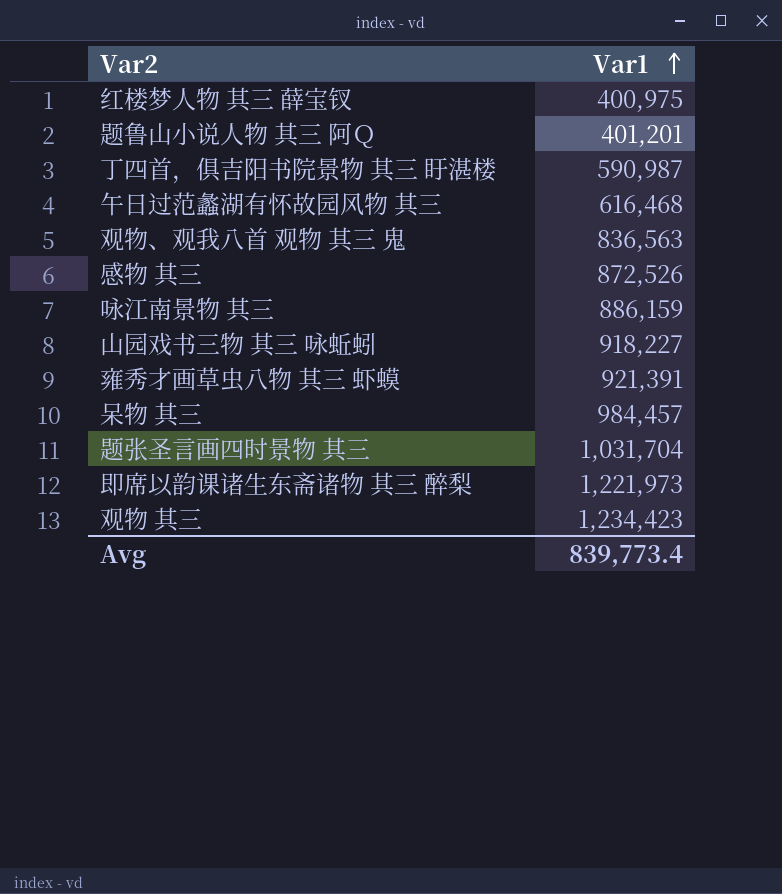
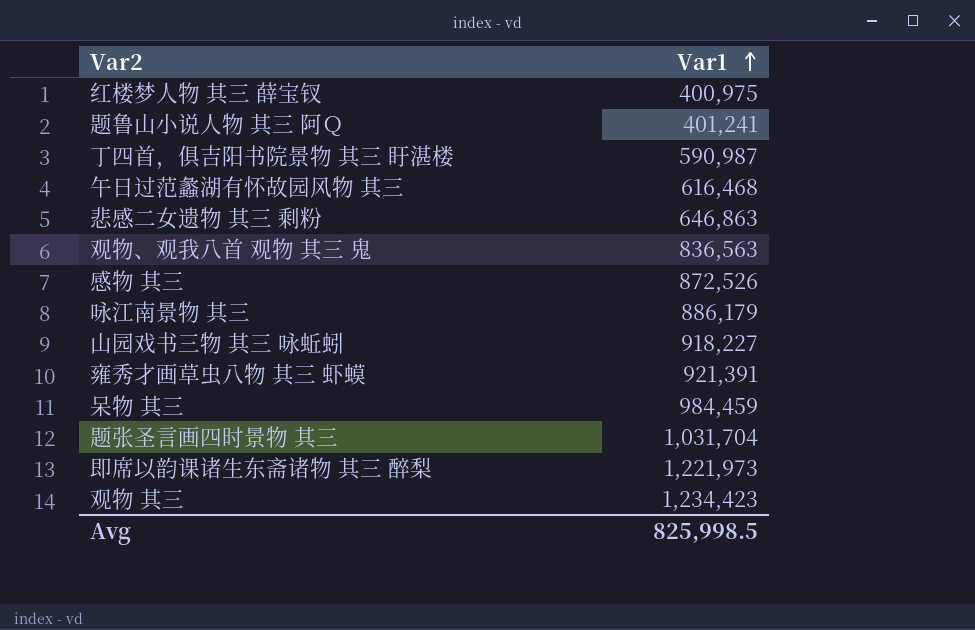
题鲁山小说人物 其三 阿Ｑ | Var1: 401,201 -> 401,241
row 悲感二女遗物 其三 剩粉: none -> 646,863
咏江南景物 其三 | Var1: 886,159 -> 886,179
呆物 其三 | Var1: 984,457 -> 984,459
Avg | Var1: 839,773.4 -> 825,998.5

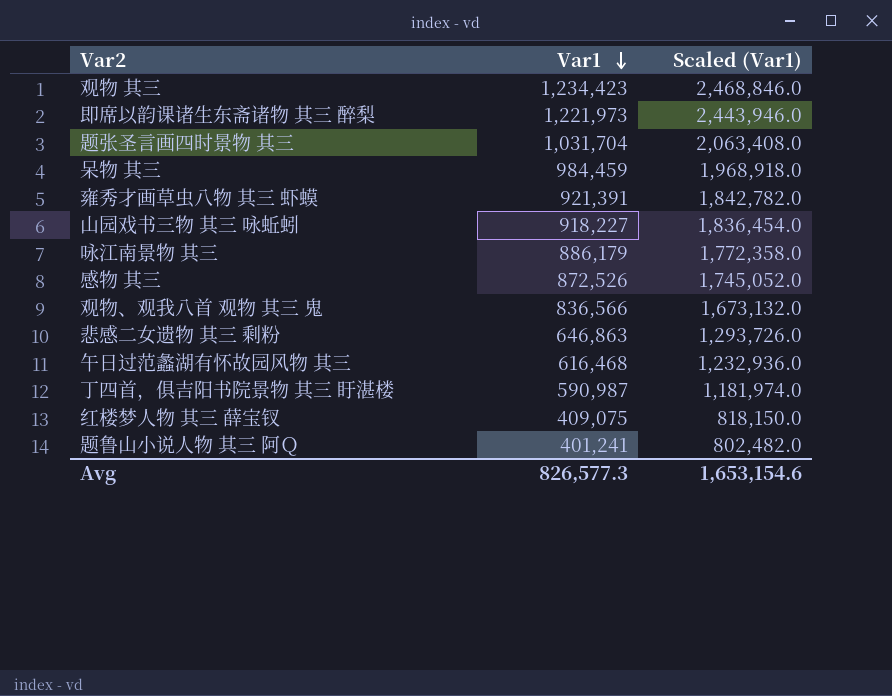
row order: Var1 ascending -> Var1 descending
column Scaled (Var1) | formula: none -> [Var1] * 2
观物、观我八首 观物 其三 鬼 | Var1: 836,563 -> 836,566
红楼梦人物 其三 薛宝钗 | Var1: 400,975 -> 409,075
Avg | Var1: 825,998.5 -> 826,577.3

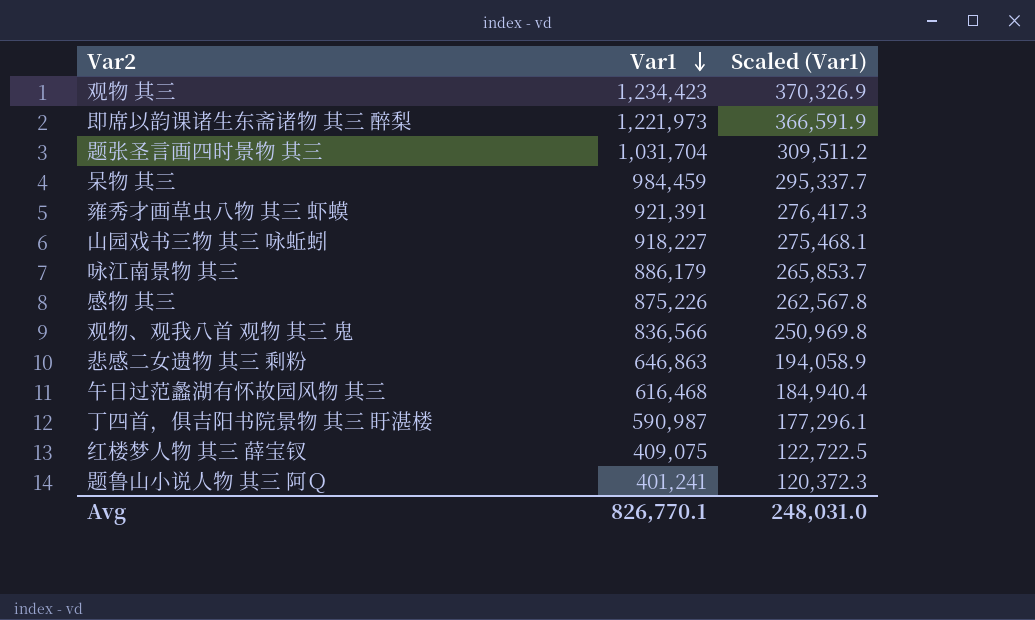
column Scaled (Var1) | formula: [Var1] * 2 -> [Var1] * 0.3
感物 其三 | Var1: 872,526 -> 875,226
Avg | Var1: 826,577.3 -> 826,770.1
Avg | Scaled (Var1): 1,653,154.6 -> 248,031.0

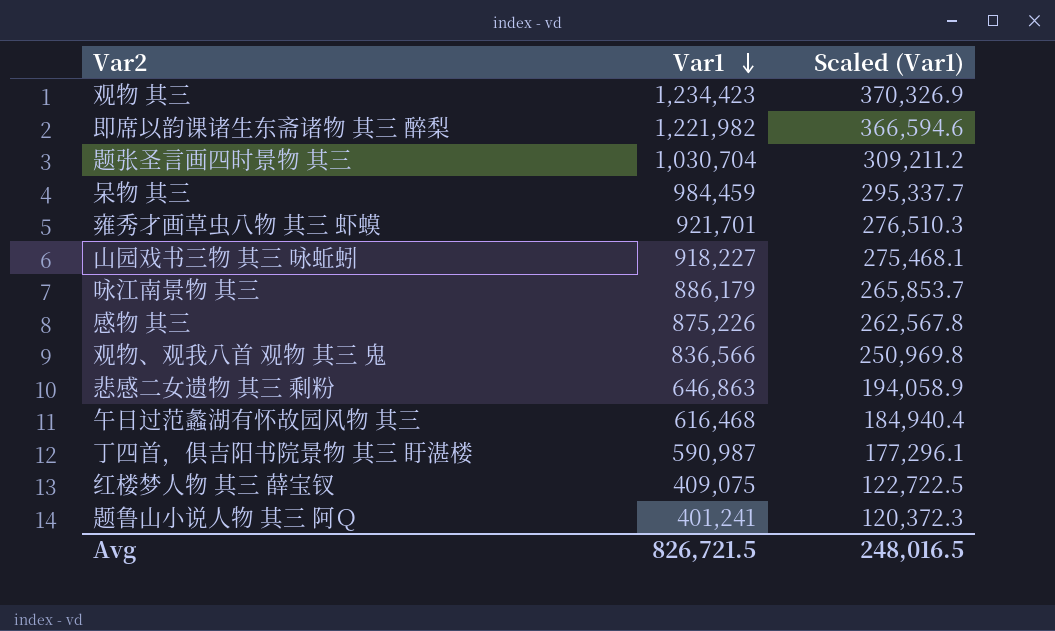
即席以韵课诸生东斋诸物 其三 醉梨 | Var1: 1,221,973 -> 1,221,982
即席以韵课诸生东斋诸物 其三 醉梨 | Scaled (Var1): 366,591.9 -> 366,594.6
题张圣言画四时景物 其三 | Var1: 1,031,704 -> 1,030,704
题张圣言画四时景物 其三 | Scaled (Var1): 309,511.2 -> 309,211.2
雍秀才画草虫八物 其三 虾蟆 | Var1: 921,391 -> 921,701
雍秀才画草虫八物 其三 虾蟆 | Scaled (Var1): 276,417.3 -> 276,510.3
Avg | Var1: 826,770.1 -> 826,721.5
Avg | Scaled (Var1): 248,031.0 -> 248,016.5

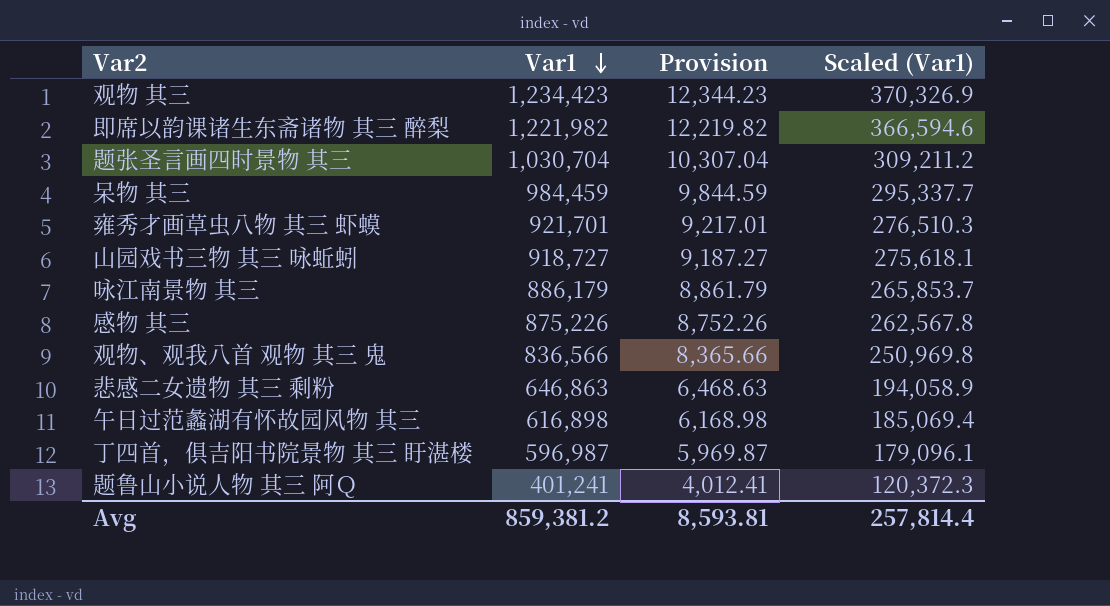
column Provision | formula: none -> [Var1] * 0.01
row 红楼梦人物 其三 薛宝钗: 409,075 | 122,722.5 -> none
山园戏书三物 其三 咏蚯蚓 | Var1: 918,227 -> 918,727
山园戏书三物 其三 咏蚯蚓 | Scaled (Var1): 275,468.1 -> 275,618.1
午日过范蠡湖有怀故园风物 其三 | Var1: 616,468 -> 616,898
午日过范蠡湖有怀故园风物 其三 | Scaled (Var1): 184,940.4 -> 185,069.4
丁四首，俱吉阳书院景物 其三 盱湛楼 | Var1: 590,987 -> 596,987
丁四首，俱吉阳书院景物 其三 盱湛楼 | Scaled (Var1): 177,296.1 -> 179,096.1
Avg | Var1: 826,721.5 -> 859,381.2
Avg | Scaled (Var1): 248,016.5 -> 257,814.4

